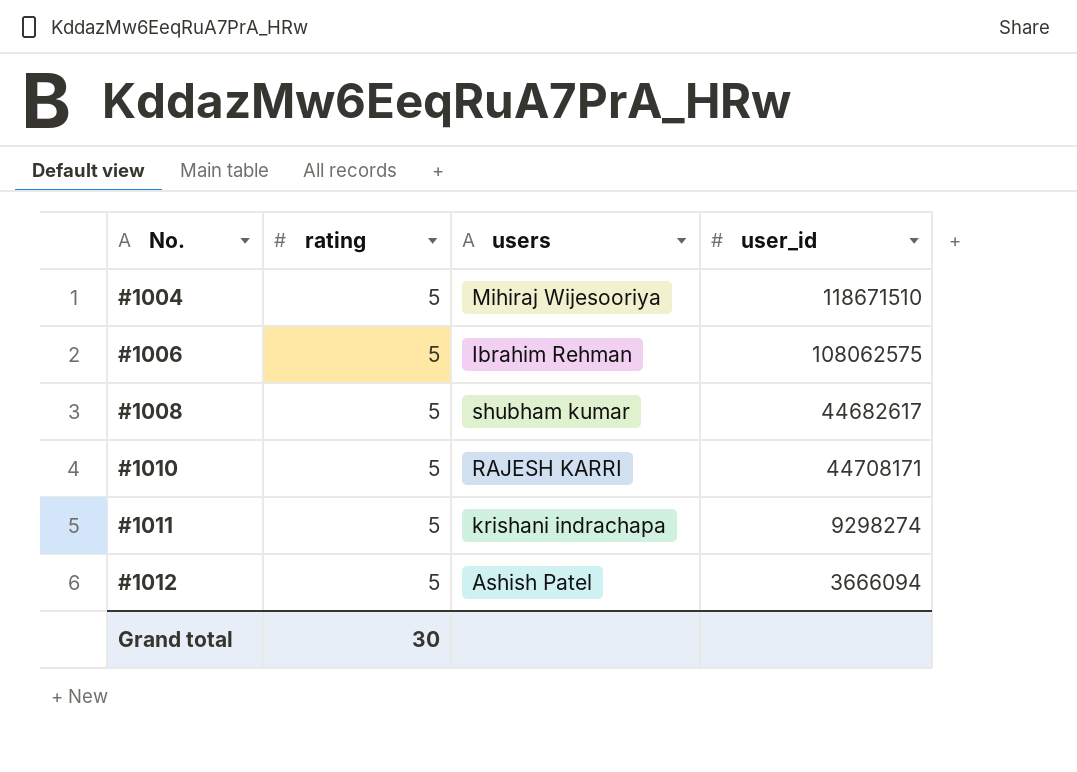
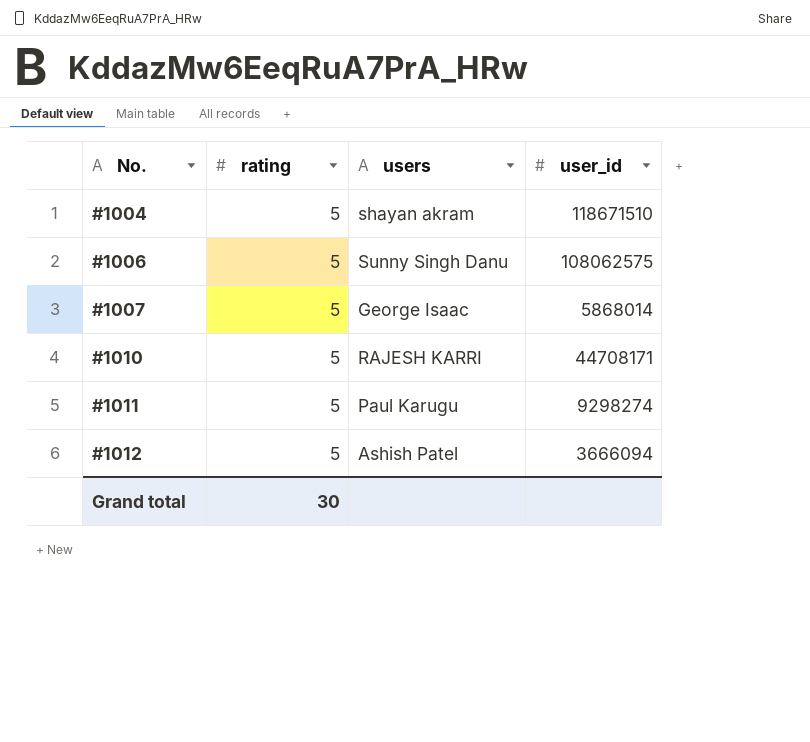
row #1008: 5 | shubham kumar | 44682617 -> none
#1004 | users: Mihiraj Wijesooriya -> shayan akram
#1006 | users: Ibrahim Rehman -> Sunny Singh Danu
row #1007: none -> 5 | George Isaac | 5868014
#1011 | users: krishani indrachapa -> Paul Karugu

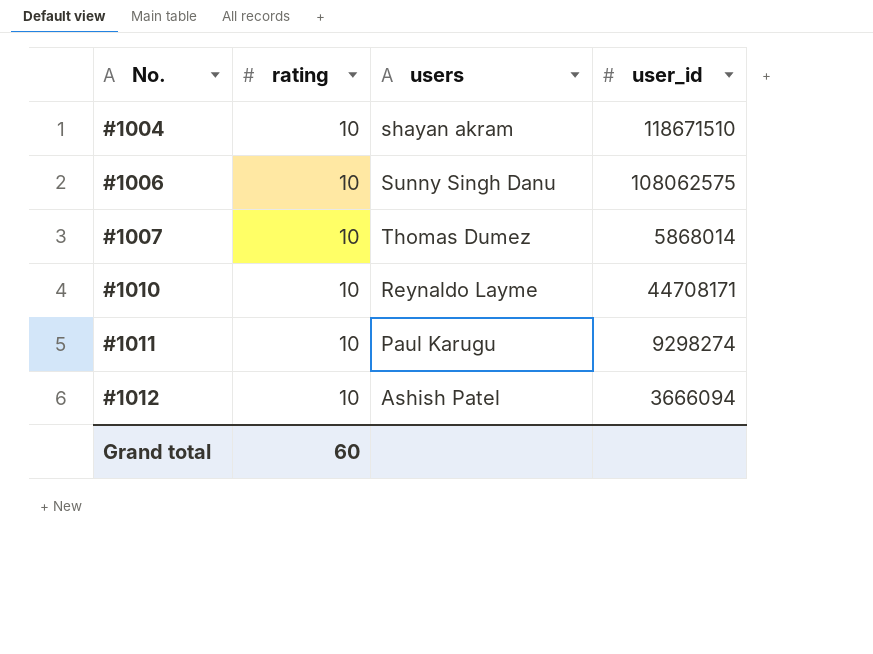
#1004 | rating: 5 -> 10
#1006 | rating: 5 -> 10
#1007 | rating: 5 -> 10
#1007 | users: George Isaac -> Thomas Dumez
#1010 | rating: 5 -> 10
#1010 | users: RAJESH KARRI -> Reynaldo Layme
#1011 | rating: 5 -> 10
#1012 | rating: 5 -> 10
Grand total | rating: 30 -> 60

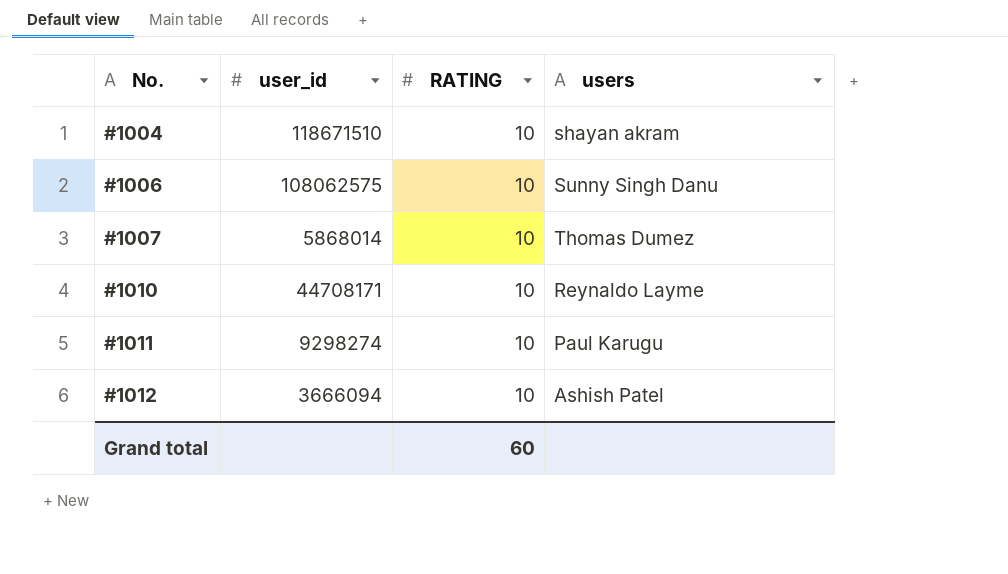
column user_id | position: 4 -> 2
column name: rating -> RATING

